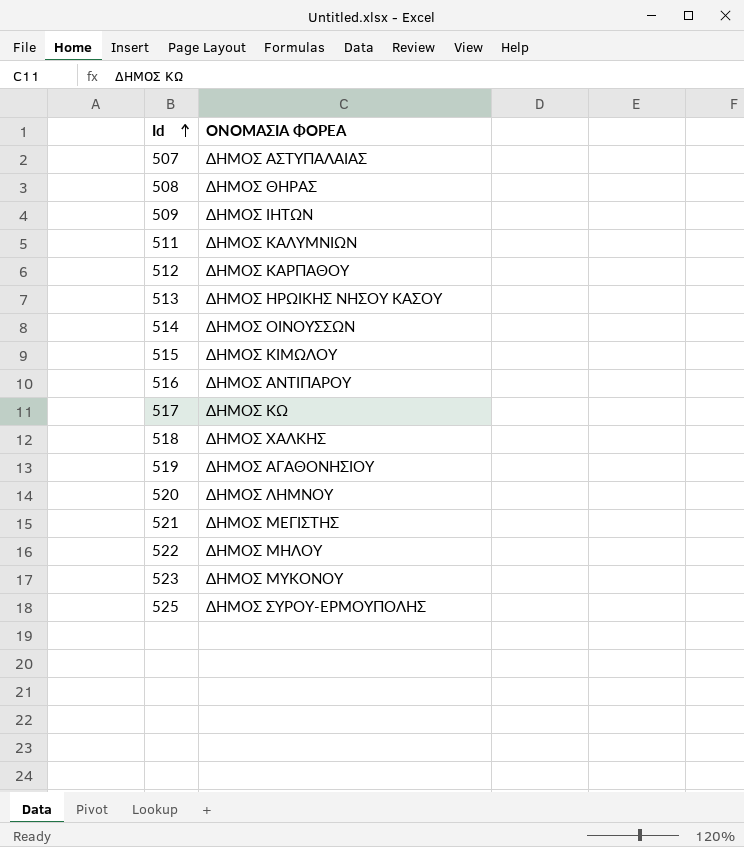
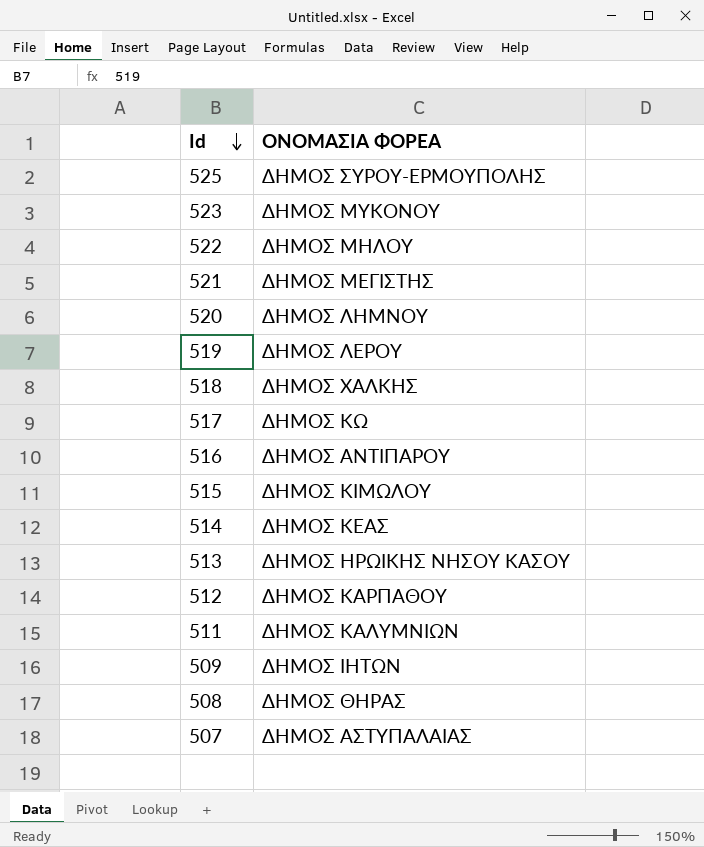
row order: Id ascending -> Id descending
519 | ΟΝΟΜΑΣΙΑ ΦΟΡΕΑ: ΔΗΜΟΣ ΑΓΑΘΟΝΗΣΙΟΥ -> ΔΗΜΟΣ ΛΕΡΟΥ
514 | ΟΝΟΜΑΣΙΑ ΦΟΡΕΑ: ΔΗΜΟΣ ΟΙΝΟΥΣΣΩΝ -> ΔΗΜΟΣ ΚΕΑΣ

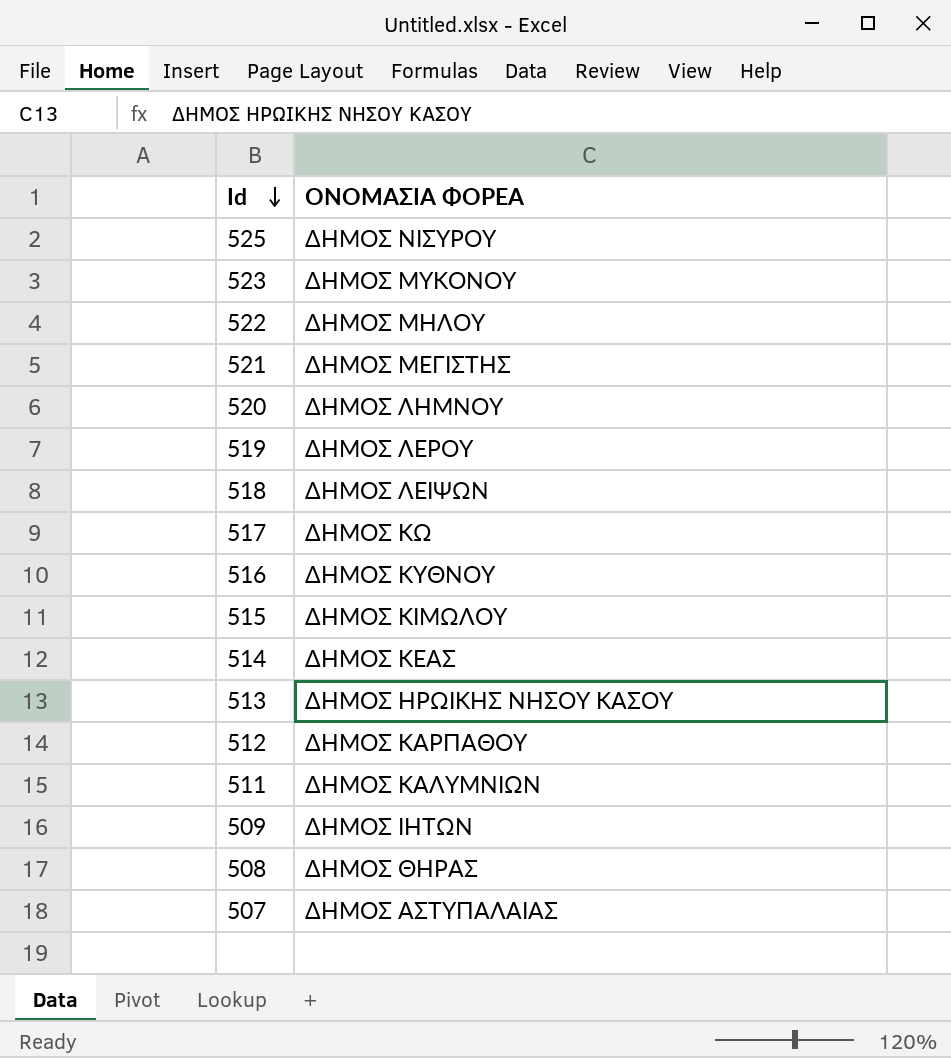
525 | ΟΝΟΜΑΣΙΑ ΦΟΡΕΑ: ΔΗΜΟΣ ΣΥΡΟΥ-ΕΡΜΟΥΠΟΛΗΣ -> ΔΗΜΟΣ ΝΙΣΥΡΟΥ
518 | ΟΝΟΜΑΣΙΑ ΦΟΡΕΑ: ΔΗΜΟΣ ΧΑΛΚΗΣ -> ΔΗΜΟΣ ΛΕΙΨΩΝ
516 | ΟΝΟΜΑΣΙΑ ΦΟΡΕΑ: ΔΗΜΟΣ ΑΝΤΙΠΑΡΟΥ -> ΔΗΜΟΣ ΚΥΘΝΟΥ

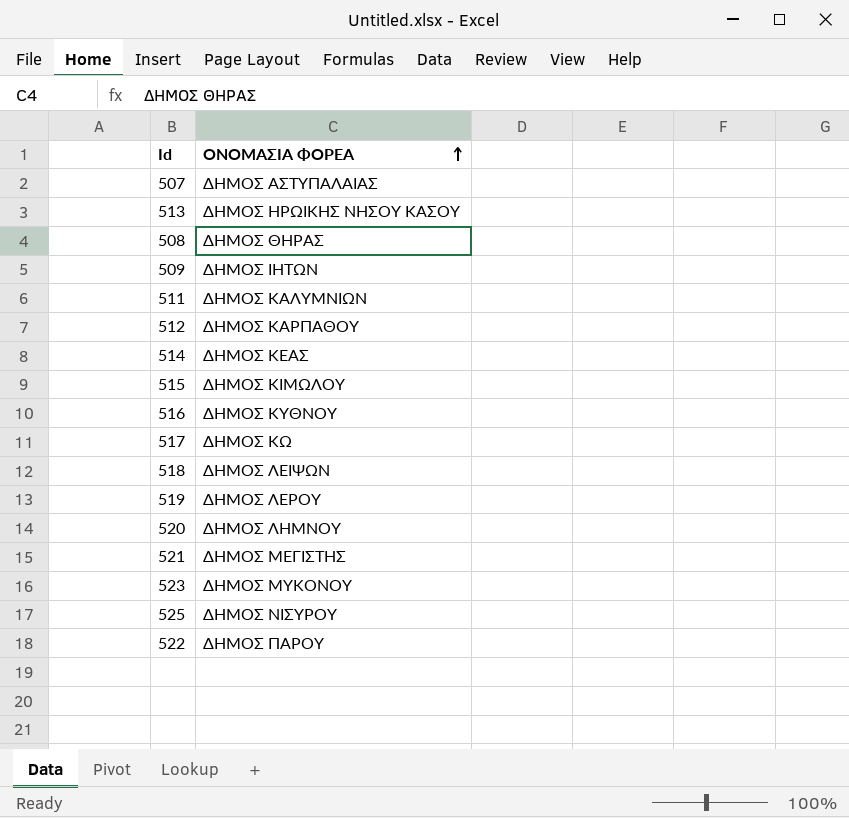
row order: Id descending -> ΟΝΟΜΑΣΙΑ ΦΟΡΕΑ ascending
522 | ΟΝΟΜΑΣΙΑ ΦΟΡΕΑ: ΔΗΜΟΣ ΜΗΛΟΥ -> ΔΗΜΟΣ ΠΑΡΟΥ

